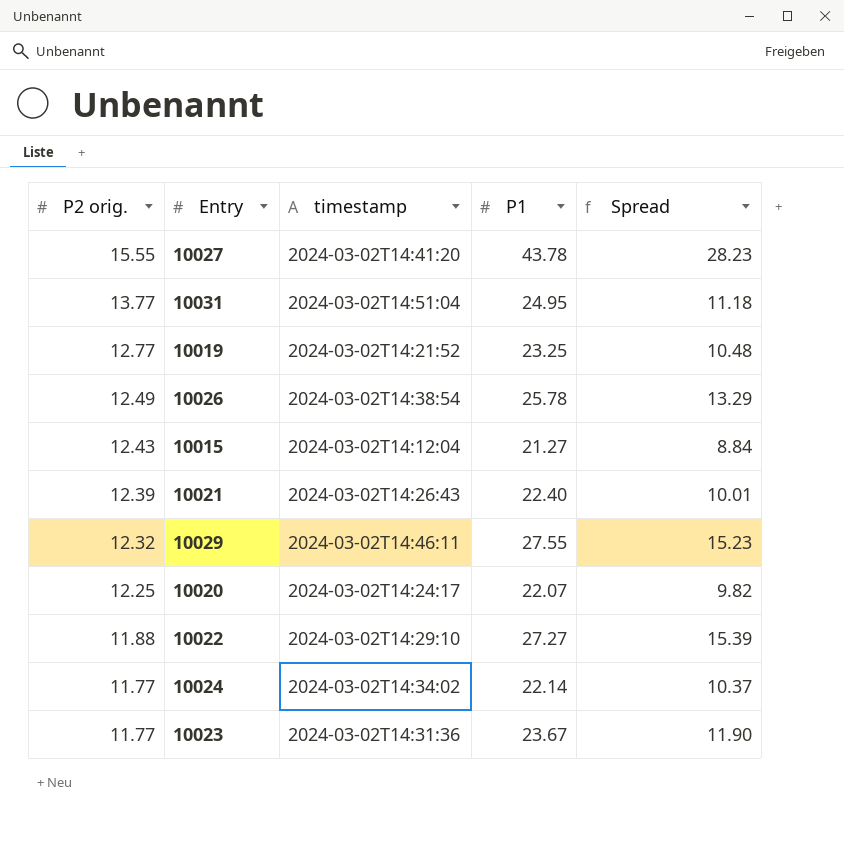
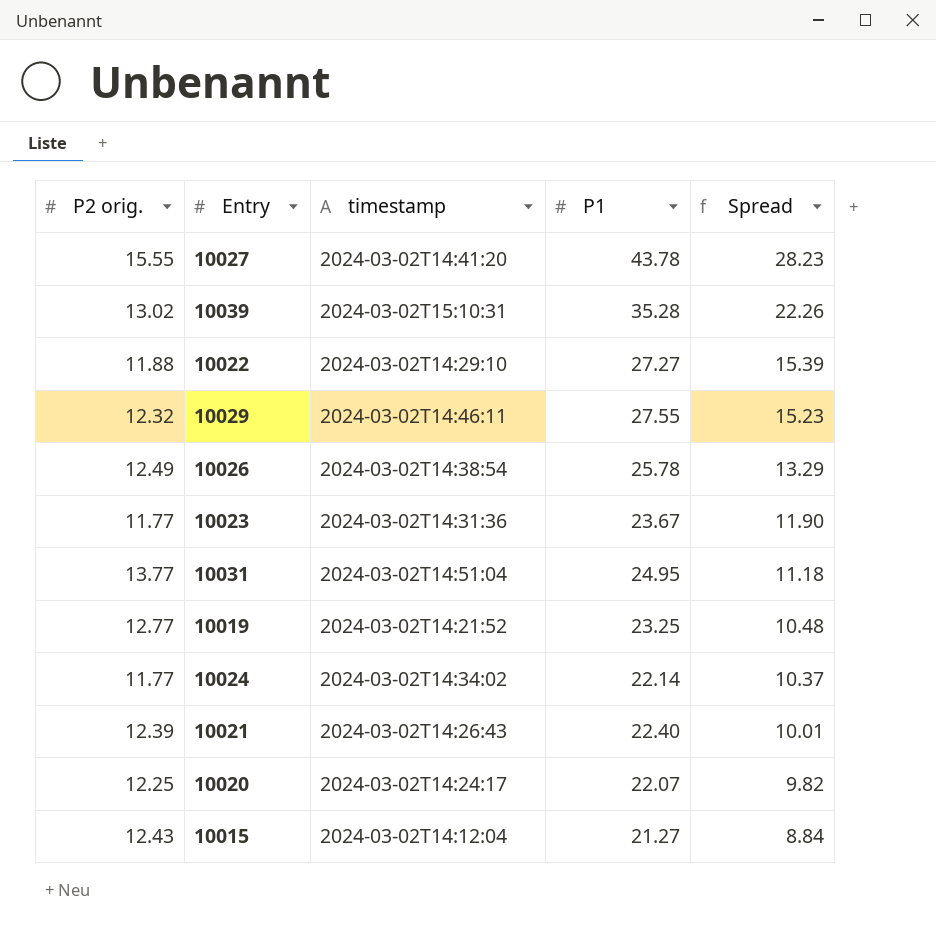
row order: P2 orig. descending -> Spread descending
row 10039: none -> 13.02 | 2024-03-02T15:10:31 | 35.28 | 22.26

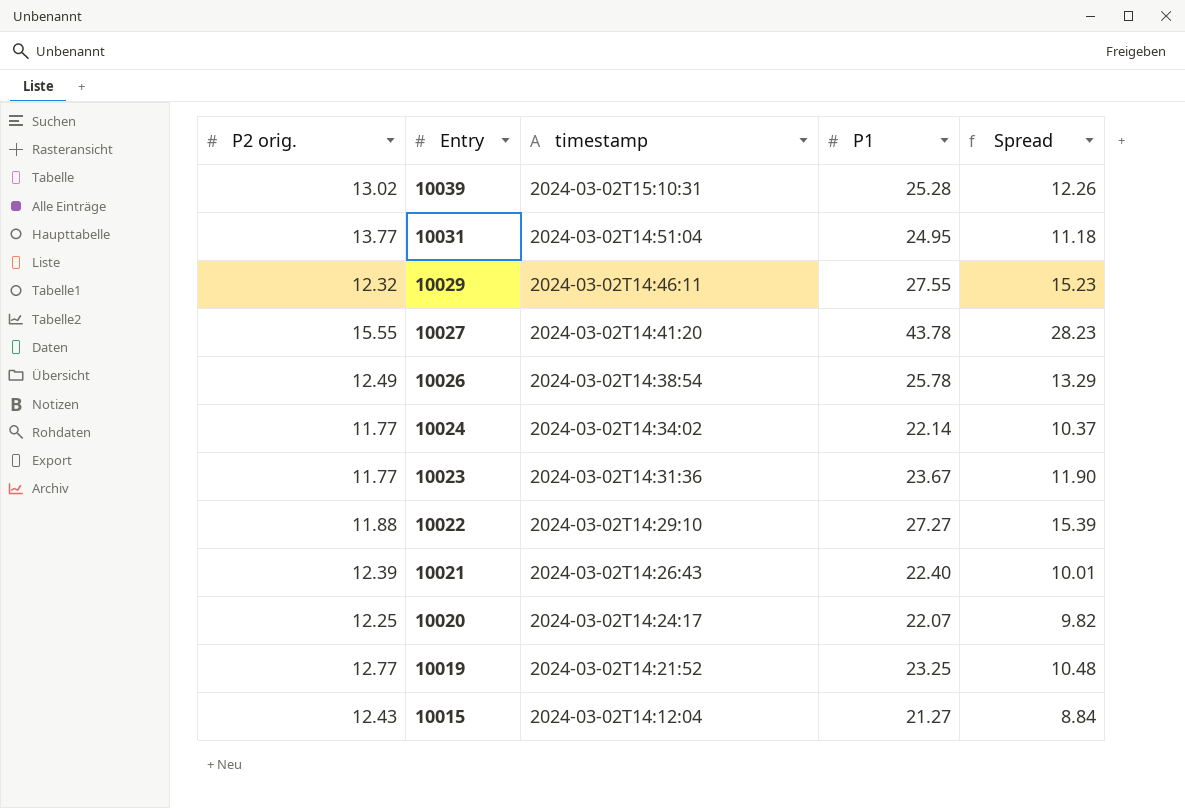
row order: Spread descending -> Entry descending
10039 | P1: 35.28 -> 25.28
10039 | Spread: 22.26 -> 12.26

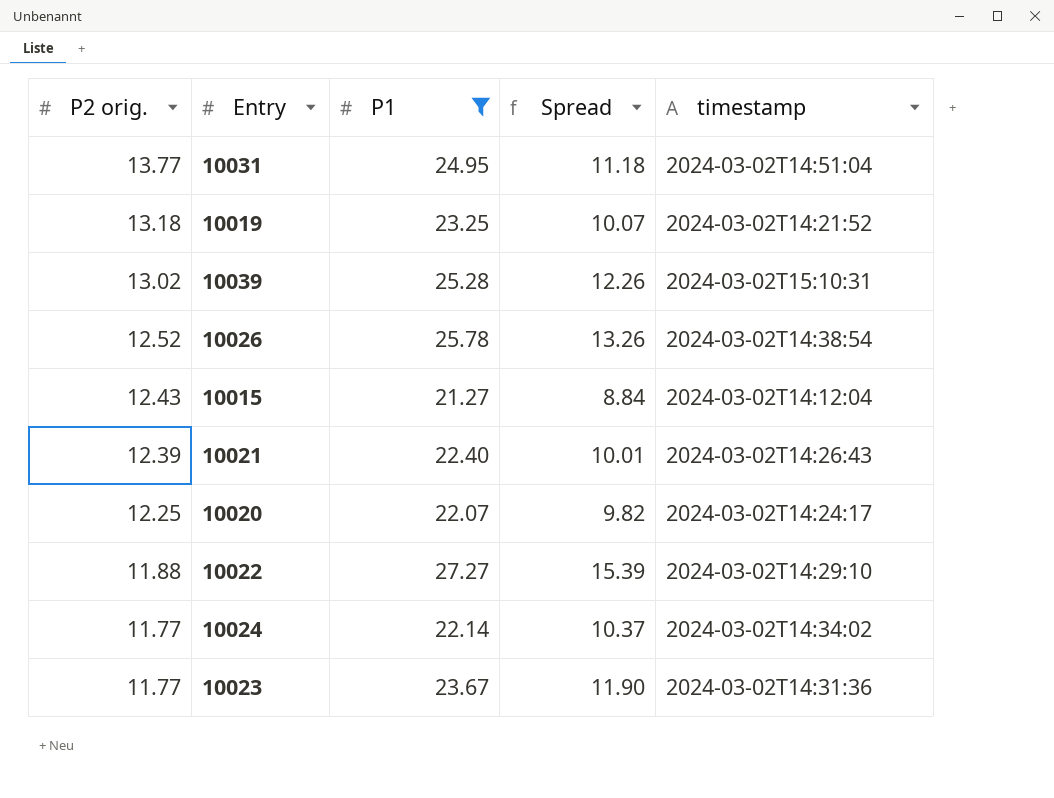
filter: none -> P1 <= 27.27
row order: Entry descending -> P2 orig. descending
column timestamp | position: 3 -> 5
10019 | P2 orig.: 12.77 -> 13.18
10019 | Spread: 10.48 -> 10.07
10026 | P2 orig.: 12.49 -> 12.52
10026 | Spread: 13.29 -> 13.26

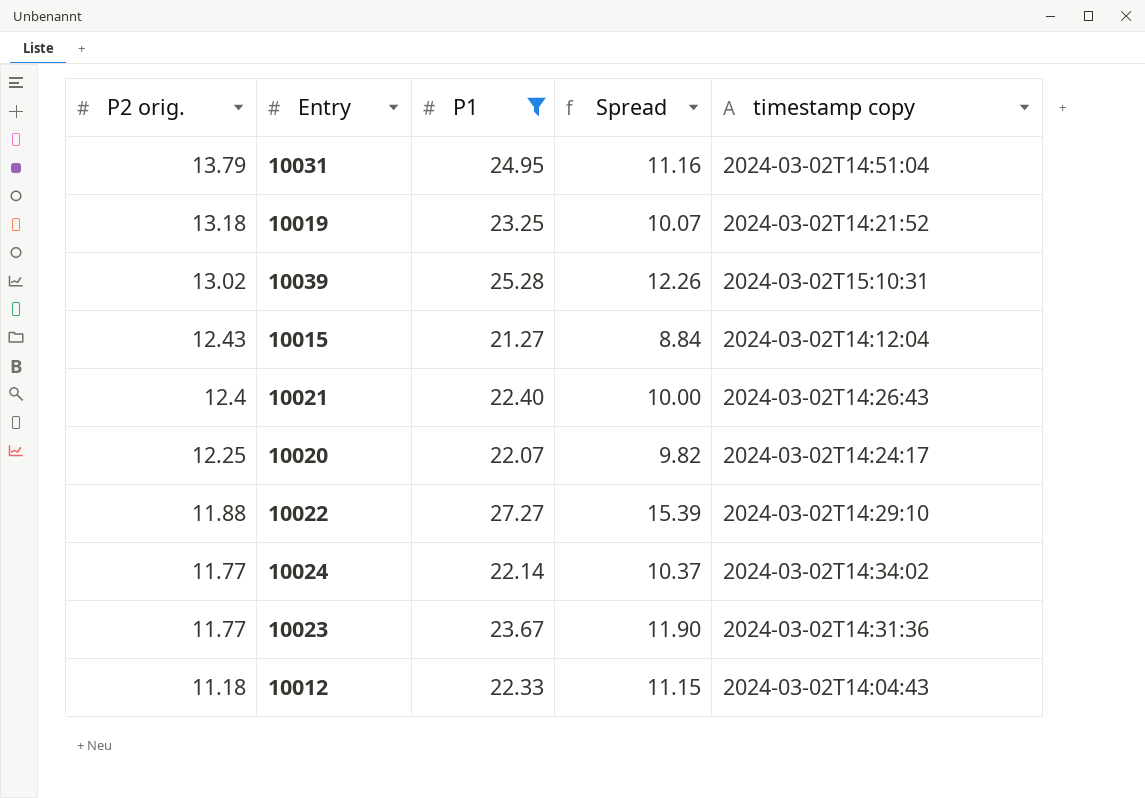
column name: timestamp -> timestamp copy
row 10026: 12.52 | 25.78 | 13.26 | 2024-03-02T14:38:54 -> none
10031 | P2 orig.: 13.77 -> 13.79
10031 | Spread: 11.18 -> 11.16
10021 | P2 orig.: 12.39 -> 12.4
10021 | Spread: 10.01 -> 10.00
row 10012: none -> 11.18 | 22.33 | 11.15 | 2024-03-02T14:04:43

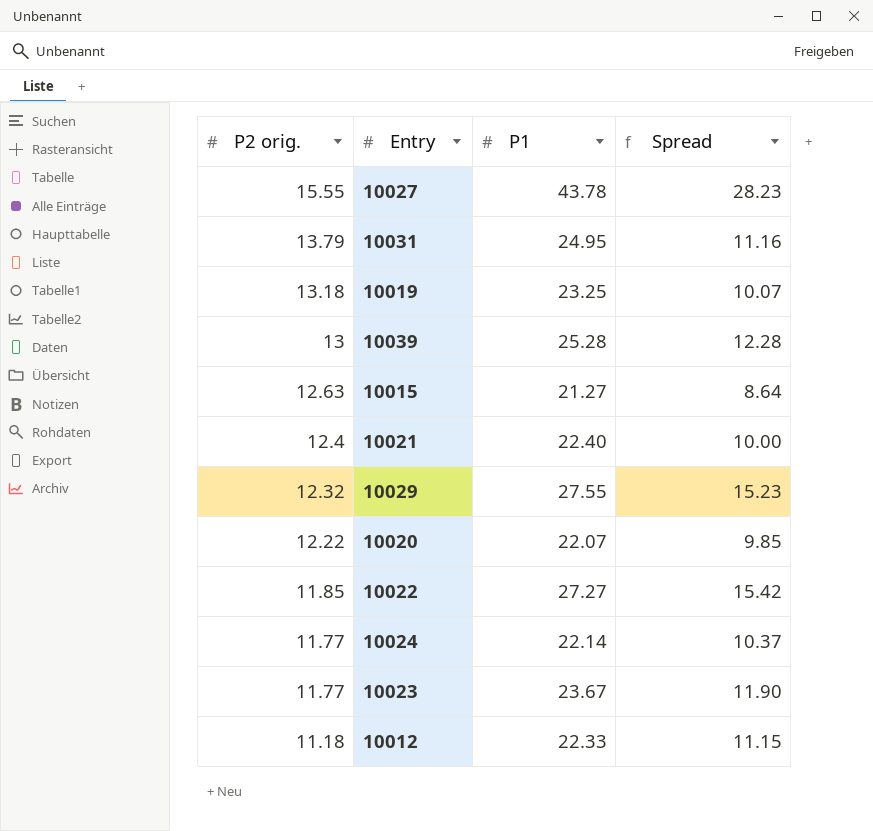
filter: P1 <= 27.27 -> none
column timestamp copy | position: 5 -> none
10039 | P2 orig.: 13.02 -> 13
10039 | Spread: 12.26 -> 12.28
10015 | P2 orig.: 12.43 -> 12.63
10015 | Spread: 8.84 -> 8.64
10020 | P2 orig.: 12.25 -> 12.22
10020 | Spread: 9.82 -> 9.85
10022 | P2 orig.: 11.88 -> 11.85
10022 | Spread: 15.39 -> 15.42

